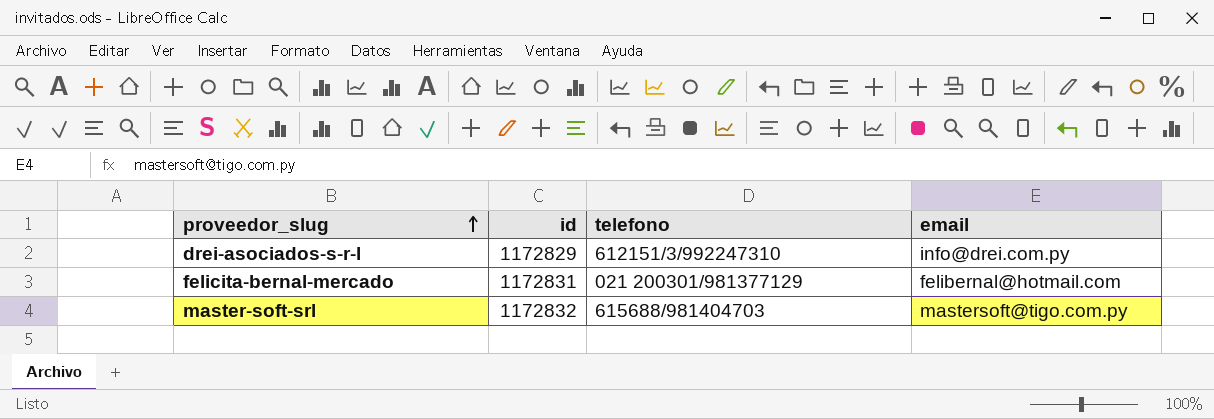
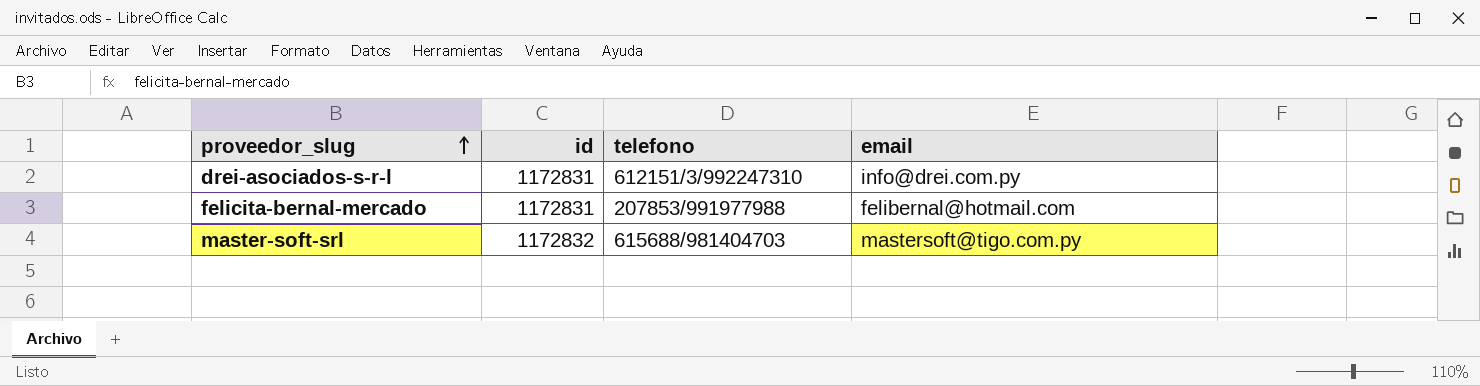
drei-asociados-s-r-l | id: 1172829 -> 1172831
felicita-bernal-mercado | telefono: 021 200301/981377129 -> 207853/991977988

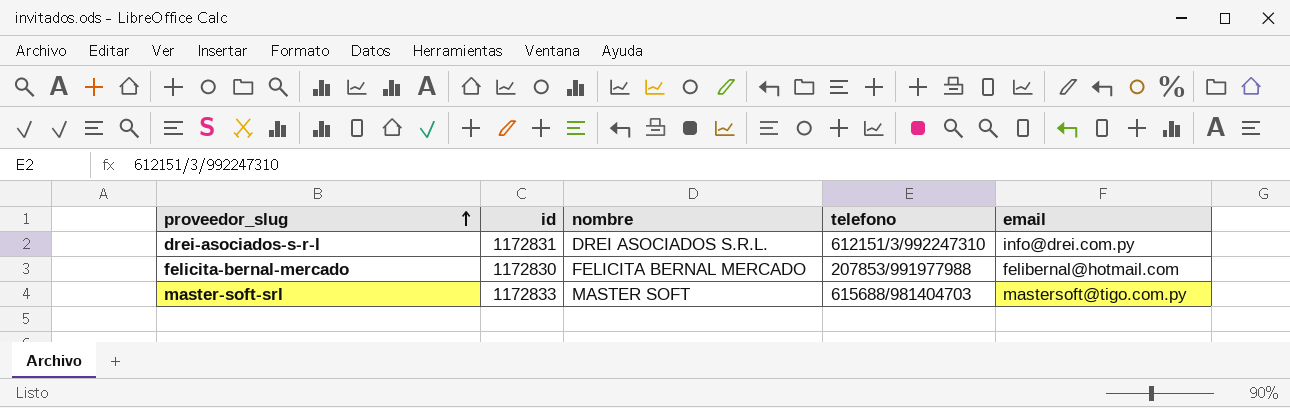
column nombre | position: none -> 3
felicita-bernal-mercado | id: 1172831 -> 1172830
master-soft-srl | id: 1172832 -> 1172833

